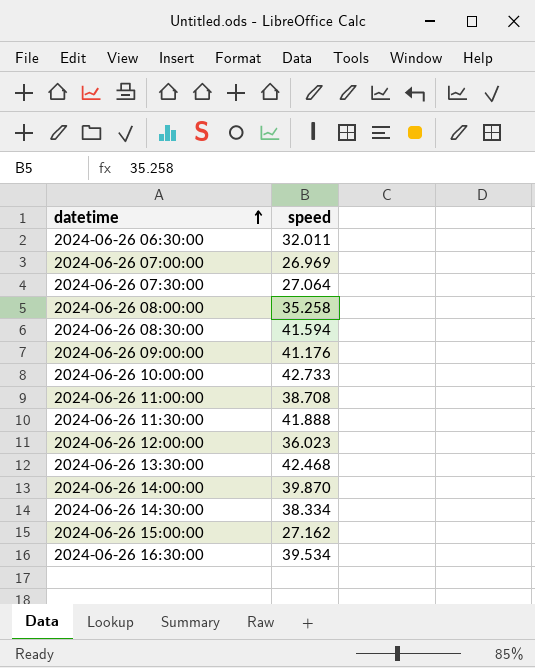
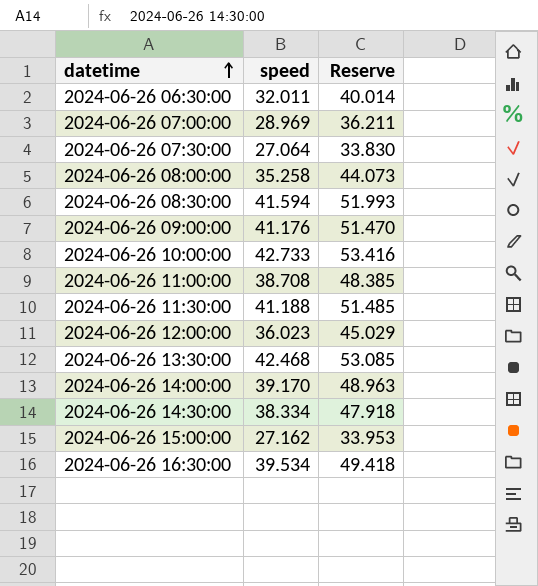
column Reserve | formula: none -> [speed] * 1.25
2024-06-26 07:00:00 | speed: 26.969 -> 28.969
2024-06-26 11:30:00 | speed: 41.888 -> 41.188
2024-06-26 14:00:00 | speed: 39.870 -> 39.170

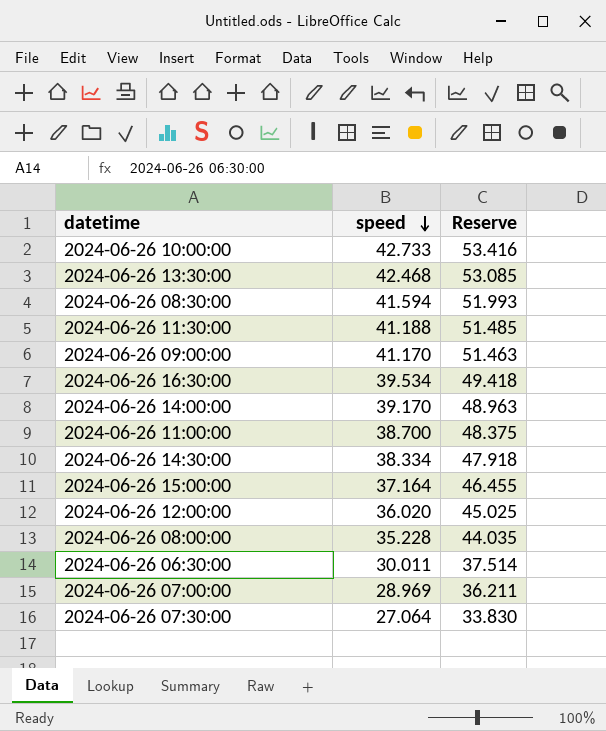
row order: datetime ascending -> speed descending
2024-06-26 09:00:00 | speed: 41.176 -> 41.170
2024-06-26 09:00:00 | Reserve: 51.470 -> 51.463
2024-06-26 11:00:00 | speed: 38.708 -> 38.700
2024-06-26 11:00:00 | Reserve: 48.385 -> 48.375
2024-06-26 15:00:00 | speed: 27.162 -> 37.164
2024-06-26 15:00:00 | Reserve: 33.953 -> 46.455
2024-06-26 12:00:00 | speed: 36.023 -> 36.020
2024-06-26 12:00:00 | Reserve: 45.029 -> 45.025
2024-06-26 08:00:00 | speed: 35.258 -> 35.228
2024-06-26 08:00:00 | Reserve: 44.073 -> 44.035
2024-06-26 06:30:00 | speed: 32.011 -> 30.011
2024-06-26 06:30:00 | Reserve: 40.014 -> 37.514

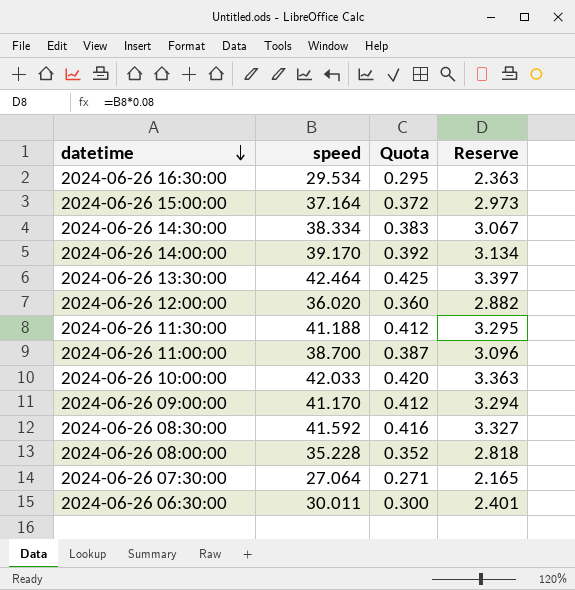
row order: speed descending -> datetime descending
column Quota | formula: none -> [speed] * 0.01
column Reserve | formula: [speed] * 1.25 -> [speed] * 0.08
row 2024-06-26 07:00:00: 28.969 | 36.211 -> none
2024-06-26 16:30:00 | speed: 39.534 -> 29.534
2024-06-26 13:30:00 | speed: 42.468 -> 42.464
2024-06-26 10:00:00 | speed: 42.733 -> 42.033
2024-06-26 08:30:00 | speed: 41.594 -> 41.592

